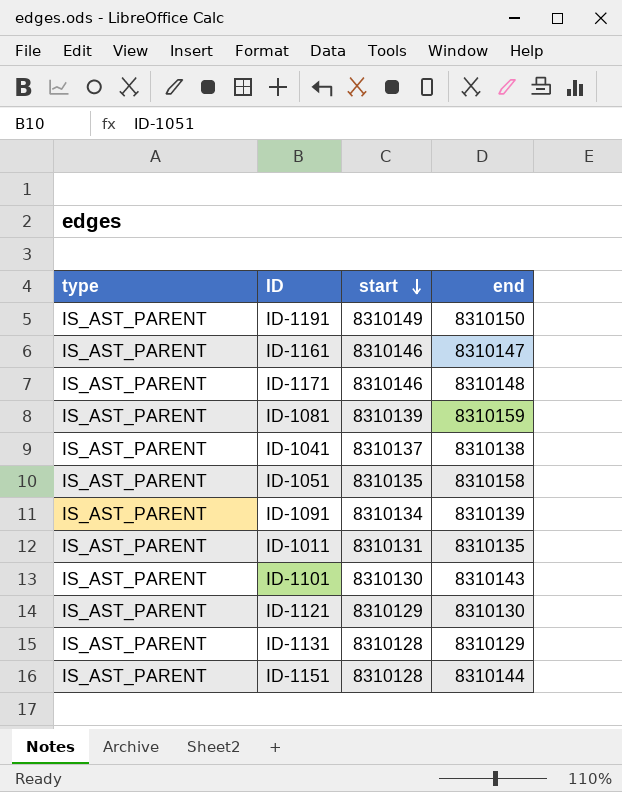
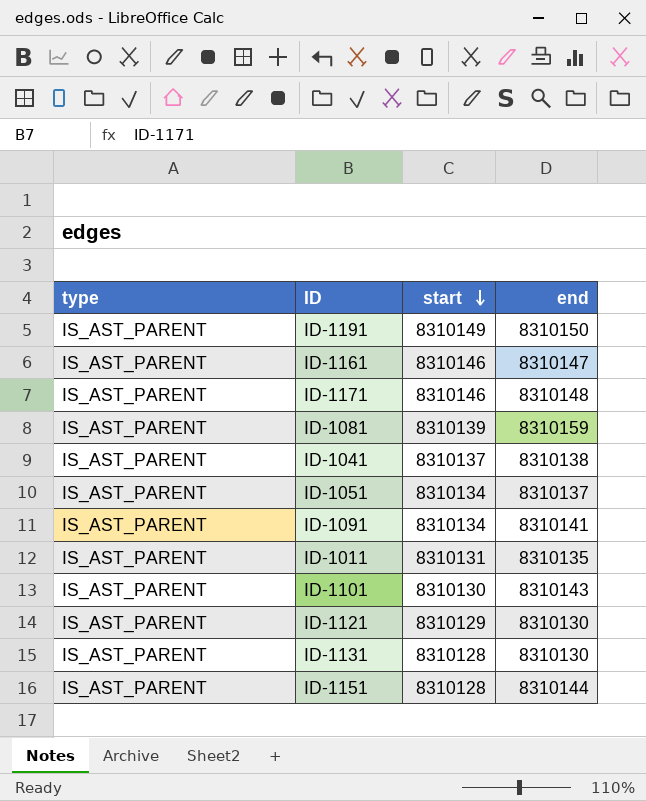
ID-1051 | start: 8310135 -> 8310134
ID-1051 | end: 8310158 -> 8310137
ID-1091 | end: 8310139 -> 8310141
ID-1131 | end: 8310129 -> 8310130

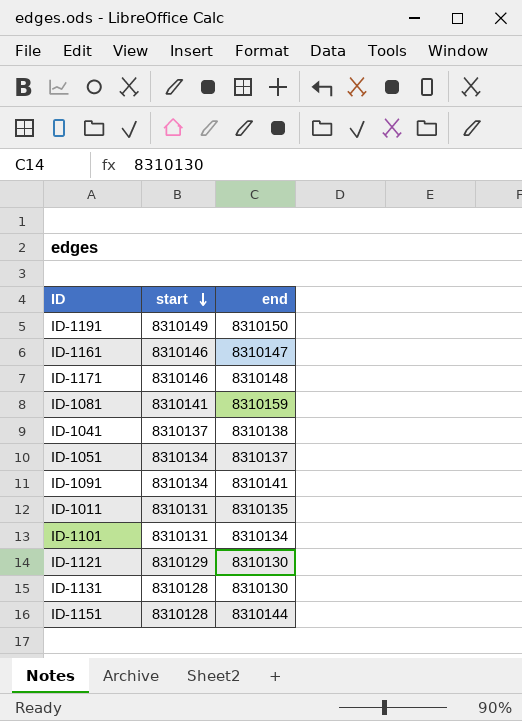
column type | position: 1 -> none
ID-1081 | start: 8310139 -> 8310141
ID-1101 | start: 8310130 -> 8310131
ID-1101 | end: 8310143 -> 8310134

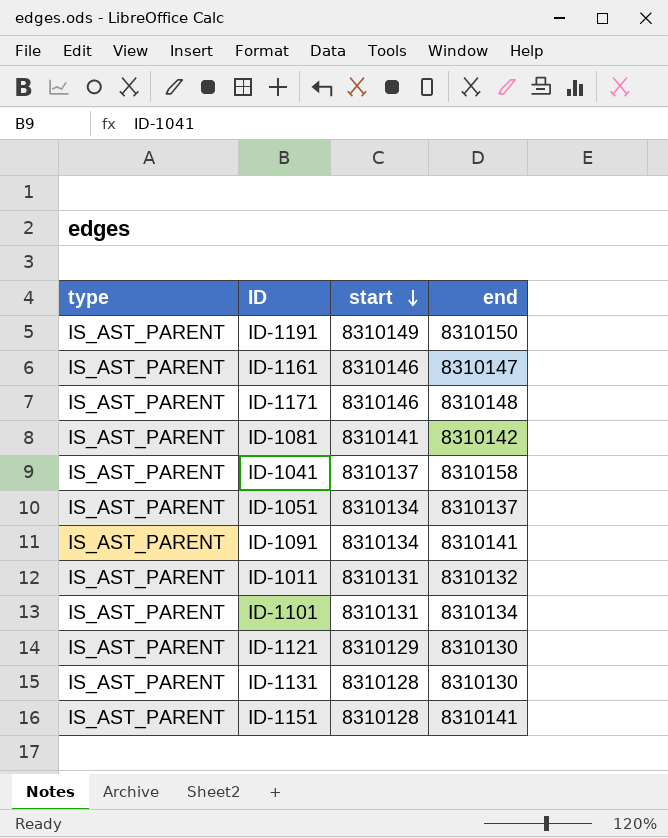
column type | position: none -> 1
ID-1081 | end: 8310159 -> 8310142
ID-1041 | end: 8310138 -> 8310158
ID-1011 | end: 8310135 -> 8310132
ID-1151 | end: 8310144 -> 8310141

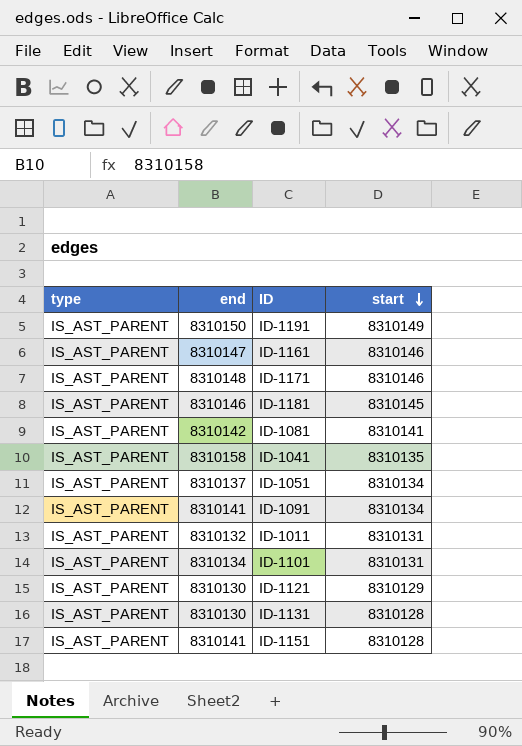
column end | position: 4 -> 2
row ID-1181: none -> IS_AST_PARENT | 8310146 | 8310145
ID-1041 | start: 8310137 -> 8310135

